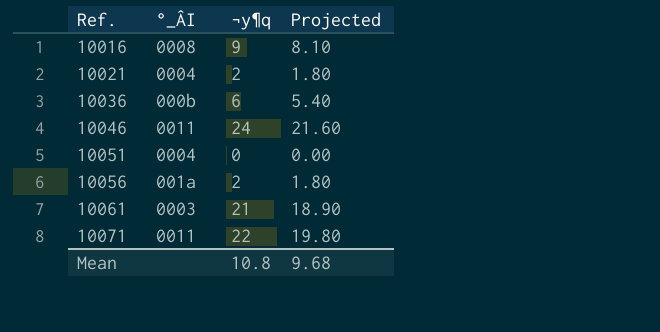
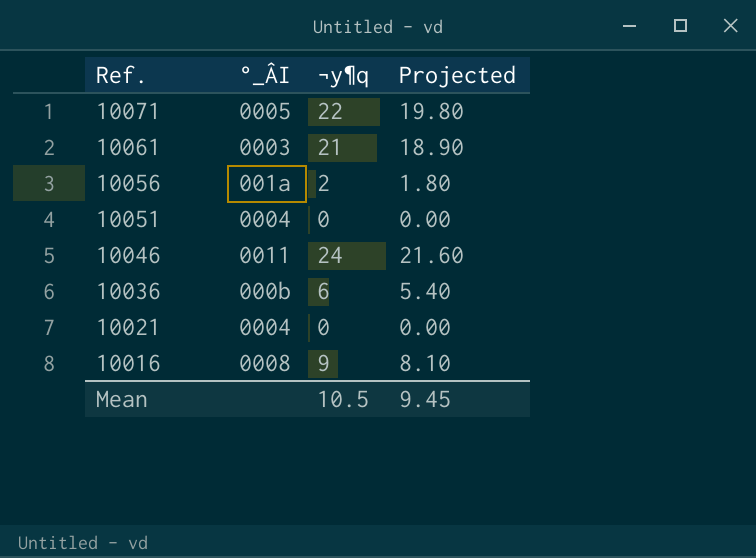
row order: Ref. ascending -> Ref. descending
10071 | °_ÂI: 0011 -> 0005
10021 | ¬y¶q: 2 -> 0
10021 | Projected: 1.80 -> 0.00
Mean | ¬y¶q: 10.8 -> 10.5
Mean | Projected: 9.68 -> 9.45

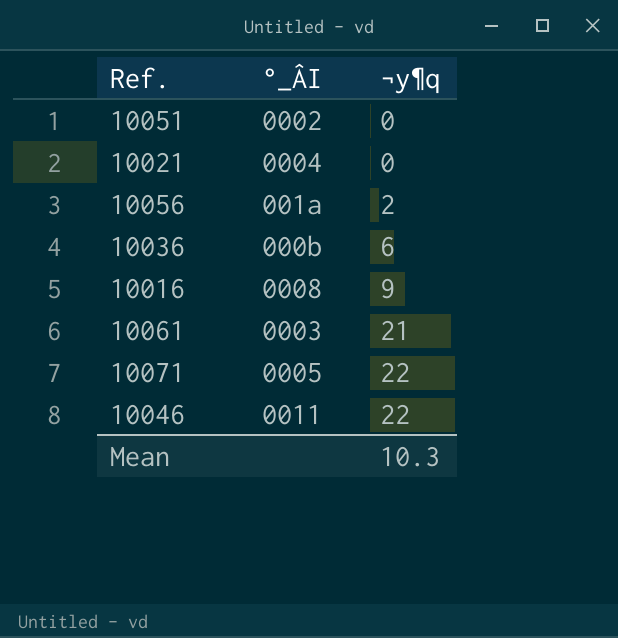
row order: Ref. descending -> ¬y¶q ascending
column Projected | formula: [¬y¶q] * 0.9 -> none
10051 | °_ÂI: 0004 -> 0002
10046 | ¬y¶q: 24 -> 22
Mean | ¬y¶q: 10.5 -> 10.3

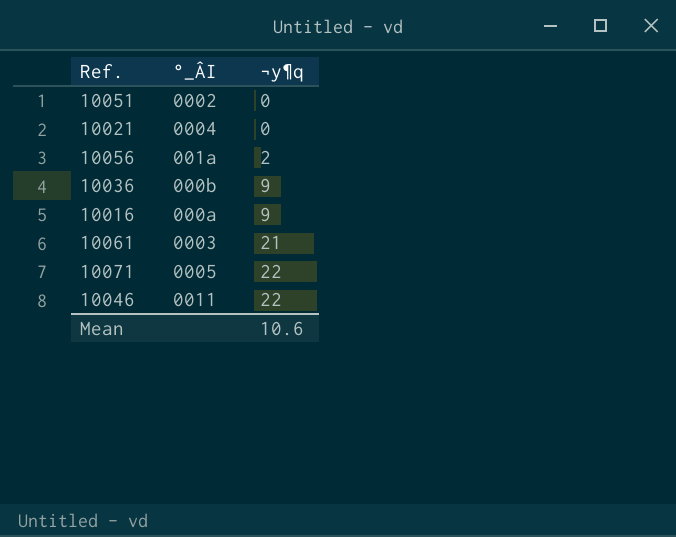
10036 | ¬y¶q: 6 -> 9
10016 | °_ÂI: 0008 -> 000a
Mean | ¬y¶q: 10.3 -> 10.6

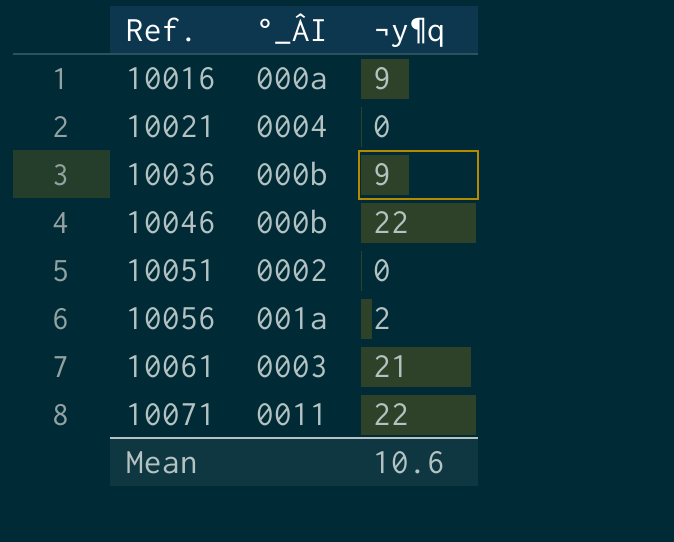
row order: ¬y¶q ascending -> Ref. ascending
10046 | °_ÂI: 0011 -> 000b
10071 | °_ÂI: 0005 -> 0011

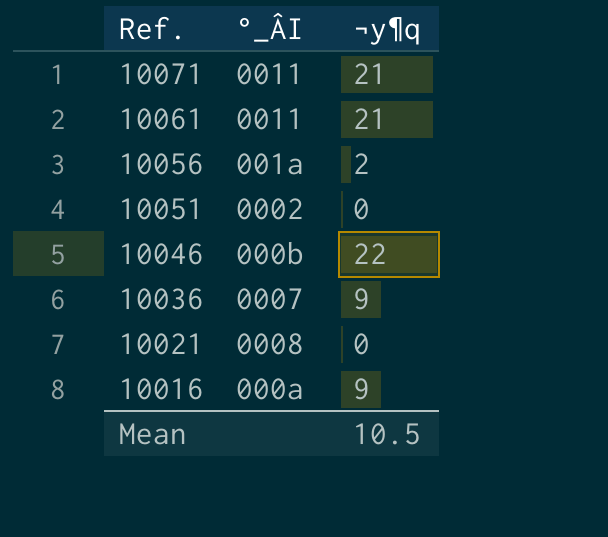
row order: Ref. ascending -> Ref. descending
10071 | ¬y¶q: 22 -> 21
10061 | °_ÂI: 0003 -> 0011
10036 | °_ÂI: 000b -> 0007
10021 | °_ÂI: 0004 -> 0008
Mean | ¬y¶q: 10.6 -> 10.5

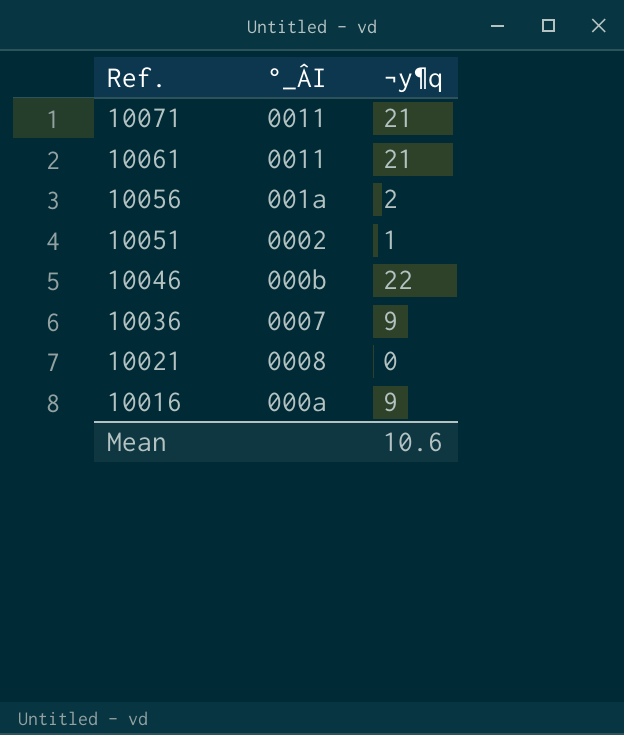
10051 | ¬y¶q: 0 -> 1
Mean | ¬y¶q: 10.5 -> 10.6

